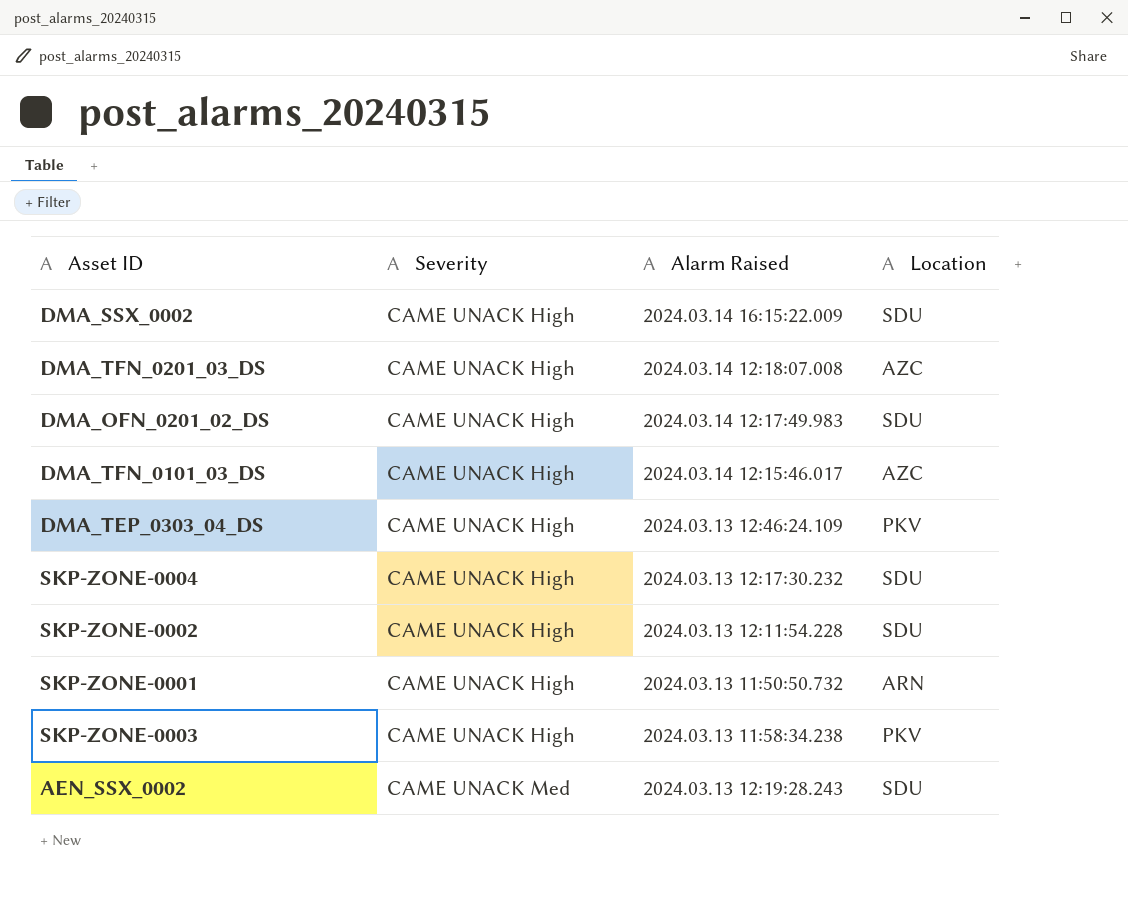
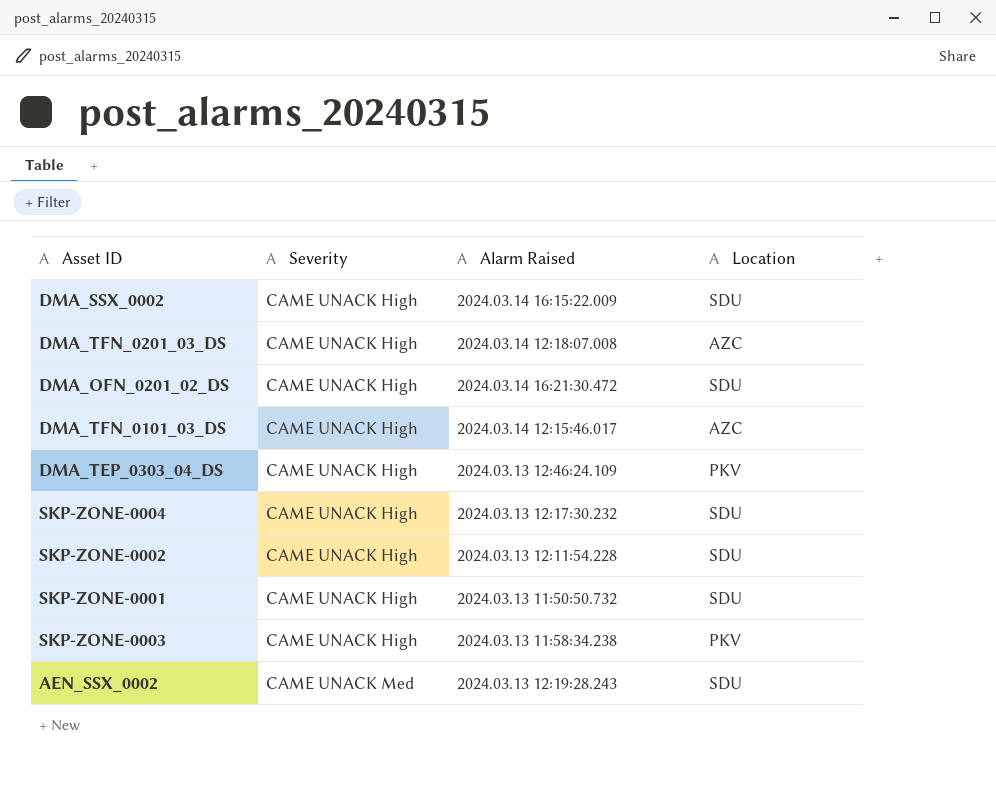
DMA_OFN_0201_02_DS | Alarm Raised: 2024.03.14 12:17:49.983 -> 2024.03.14 16:21:30.472
SKP-ZONE-0001 | Location: ARN -> SDU

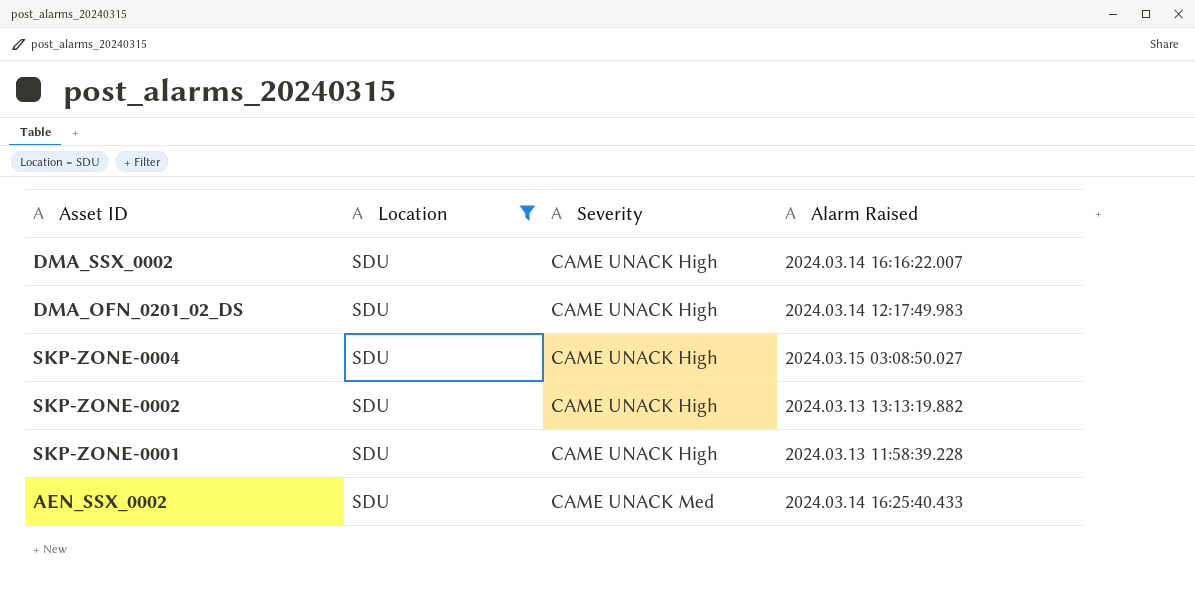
filter: none -> Location = SDU
column Location | position: 4 -> 2
DMA_SSX_0002 | Alarm Raised: 2024.03.14 16:15:22.009 -> 2024.03.14 16:16:22.007
DMA_OFN_0201_02_DS | Alarm Raised: 2024.03.14 16:21:30.472 -> 2024.03.14 12:17:49.983
SKP-ZONE-0004 | Alarm Raised: 2024.03.13 12:17:30.232 -> 2024.03.15 03:08:50.027
SKP-ZONE-0002 | Alarm Raised: 2024.03.13 12:11:54.228 -> 2024.03.13 13:13:19.882
SKP-ZONE-0001 | Alarm Raised: 2024.03.13 11:50:50.732 -> 2024.03.13 11:58:39.228
AEN_SSX_0002 | Alarm Raised: 2024.03.13 12:19:28.243 -> 2024.03.14 16:25:40.433

